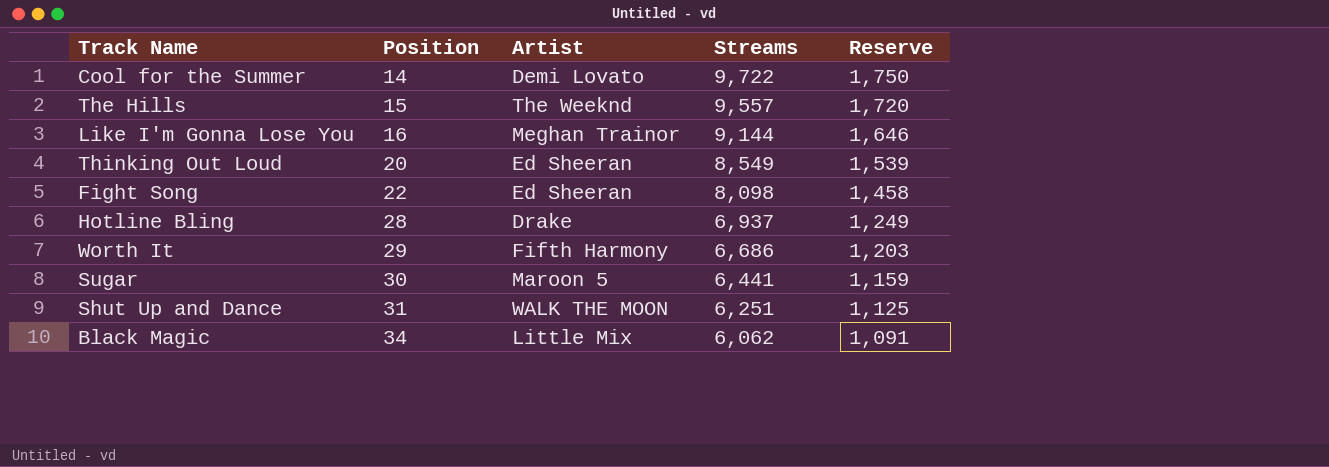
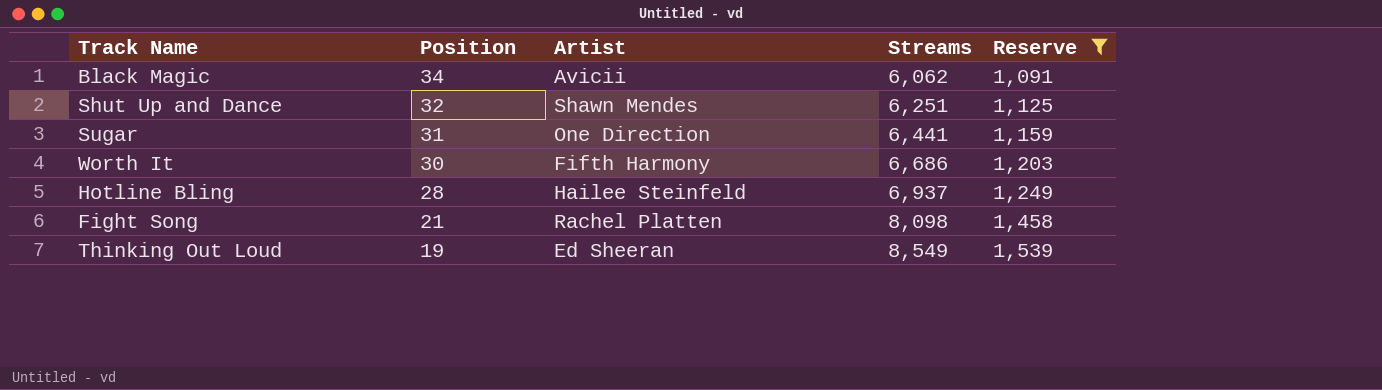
filter: none -> Reserve <= 1,539
row order: Position ascending -> Position descending
Black Magic | Artist: Little Mix -> Avicii
Shut Up and Dance | Position: 31 -> 32
Shut Up and Dance | Artist: WALK THE MOON -> Shawn Mendes
Sugar | Position: 30 -> 31
Sugar | Artist: Maroon 5 -> One Direction
Worth It | Position: 29 -> 30
Hotline Bling | Artist: Drake -> Hailee Steinfeld
Fight Song | Position: 22 -> 21
Fight Song | Artist: Ed Sheeran -> Rachel Platten
Thinking Out Loud | Position: 20 -> 19

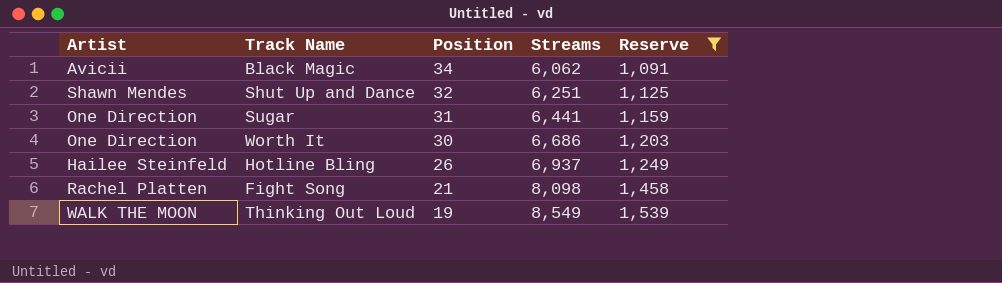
column Artist | position: 3 -> 1
Worth It | Artist: Fifth Harmony -> One Direction
Hotline Bling | Position: 28 -> 26
Thinking Out Loud | Artist: Ed Sheeran -> WALK THE MOON

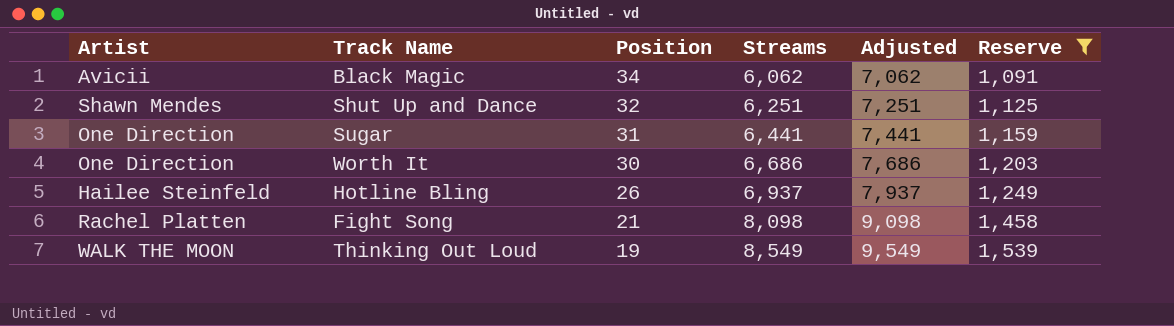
column Adjusted | formula: none -> [Streams] + 1000

